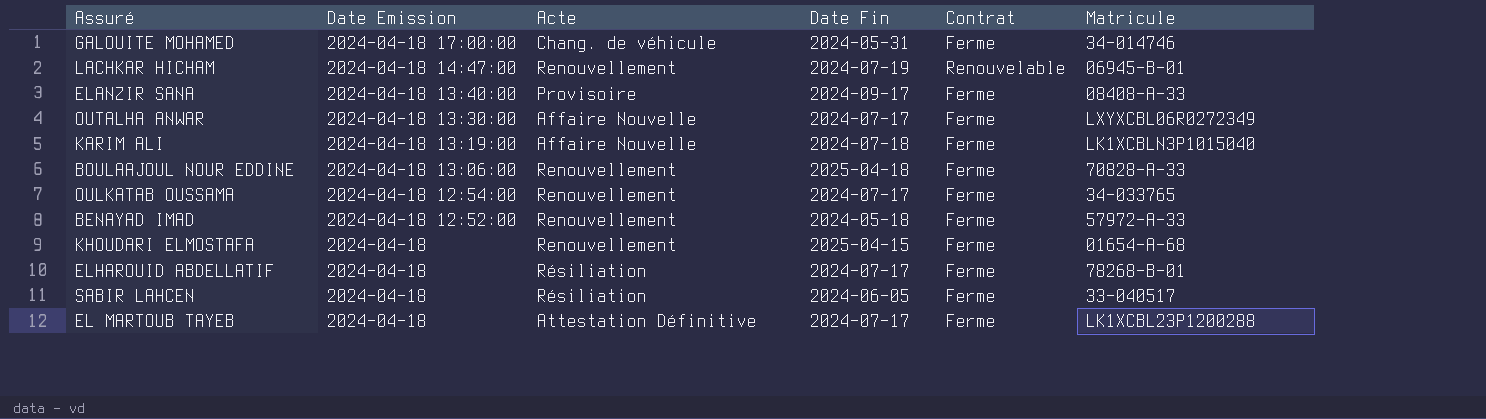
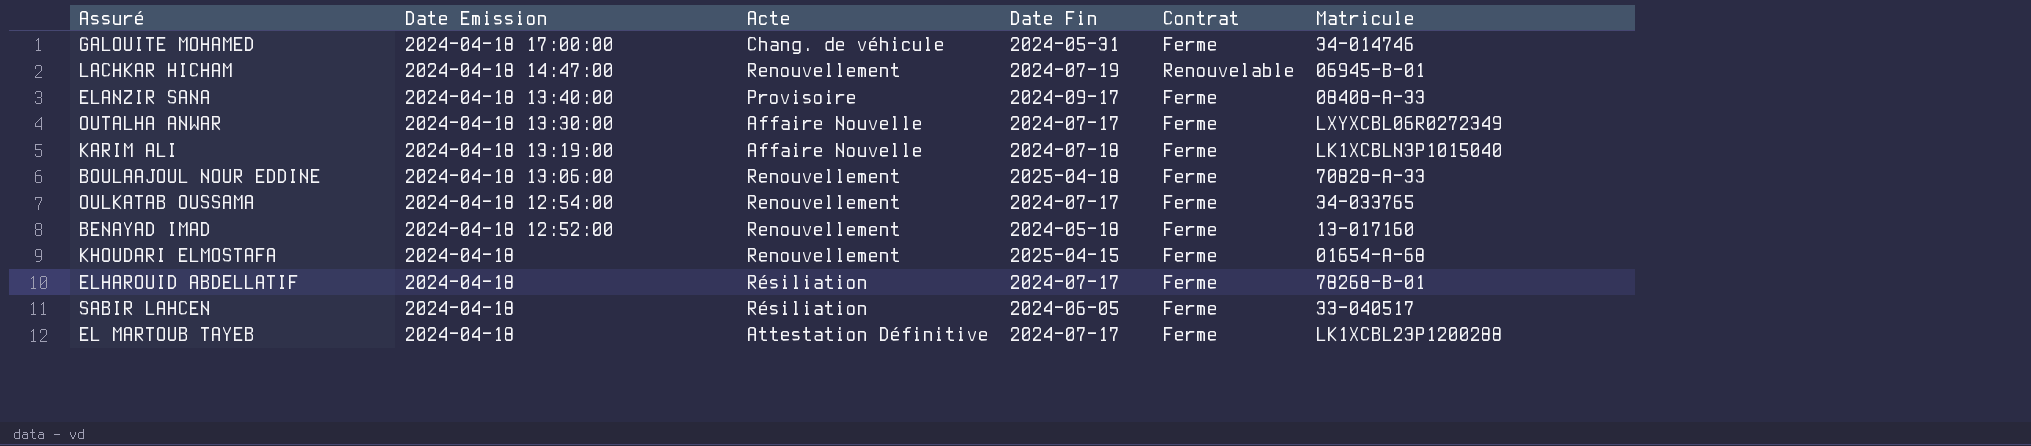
BENAYAD IMAD | Matricule: 57972-A-33 -> 13-017160

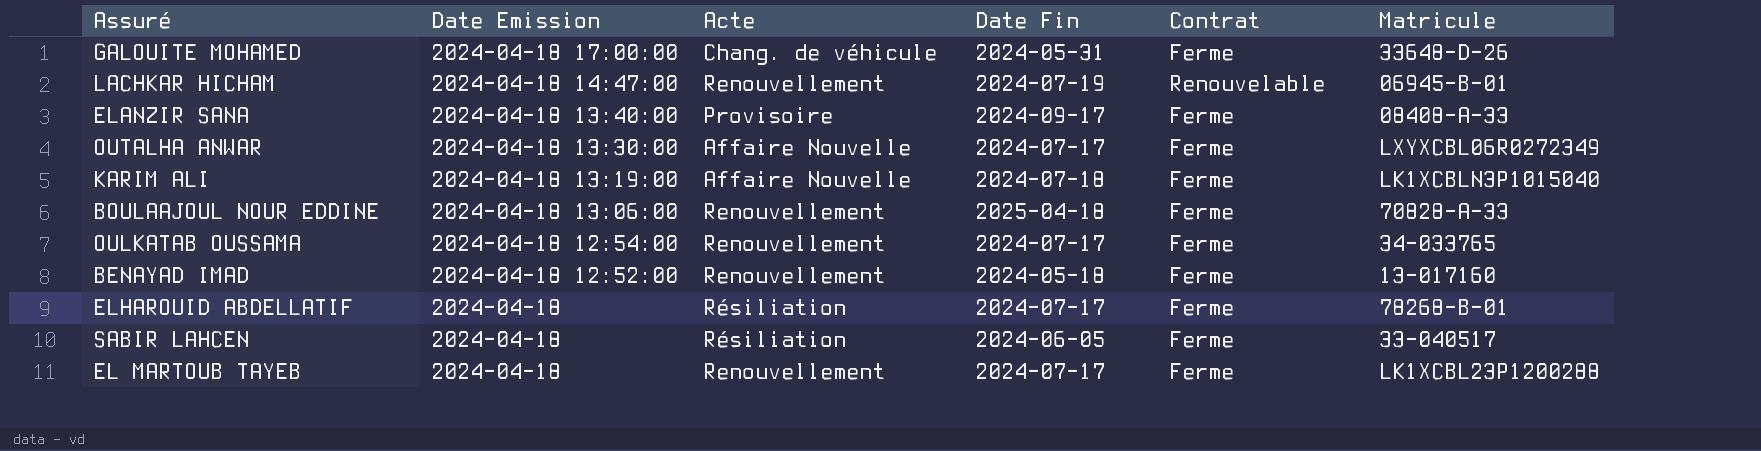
row KHOUDARI ELMOSTAFA: 2024-04-18 | Renouvellement | 2025-04-15 | Ferme | 01654-A-68 -> none
GALOUITE MOHAMED | Matricule: 34-014746 -> 33648-D-26
EL MARTOUB TAYEB | Acte: Attestation Définitive -> Renouvellement

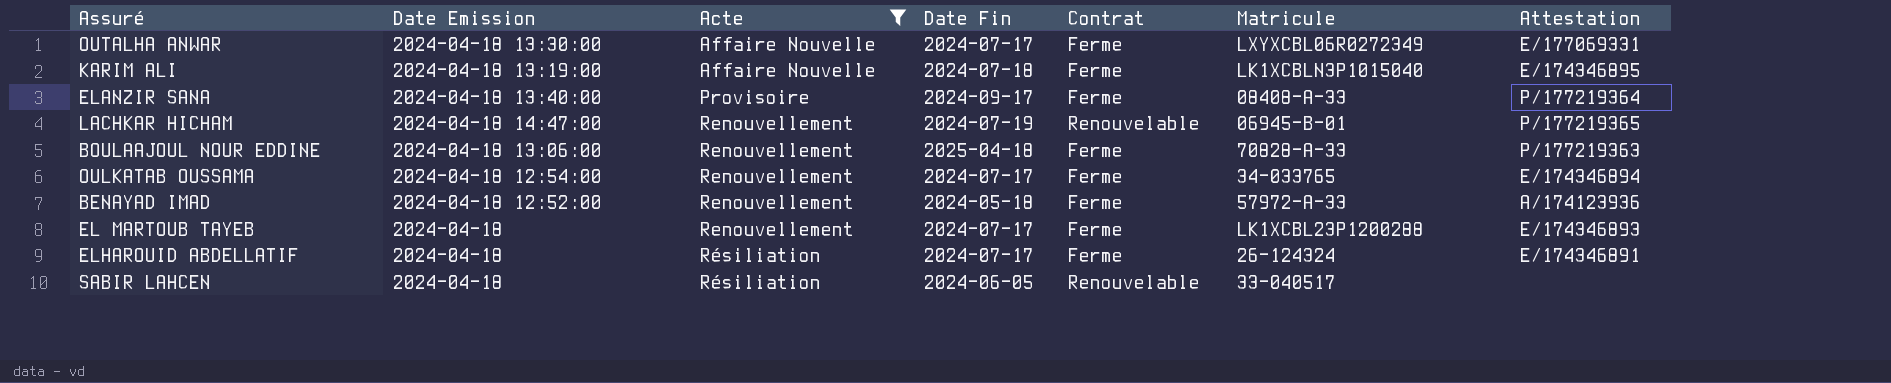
filter: none -> Acte != Chang. de véhicule
row order: Date Emission descending -> Acte ascending
column Attestation | position: none -> 7
BENAYAD IMAD | Matricule: 13-017160 -> 57972-A-33
ELHAROUID ABDELLATIF | Matricule: 78268-B-01 -> 26-124324
SABIR LAHCEN | Contrat: Ferme -> Renouvelable

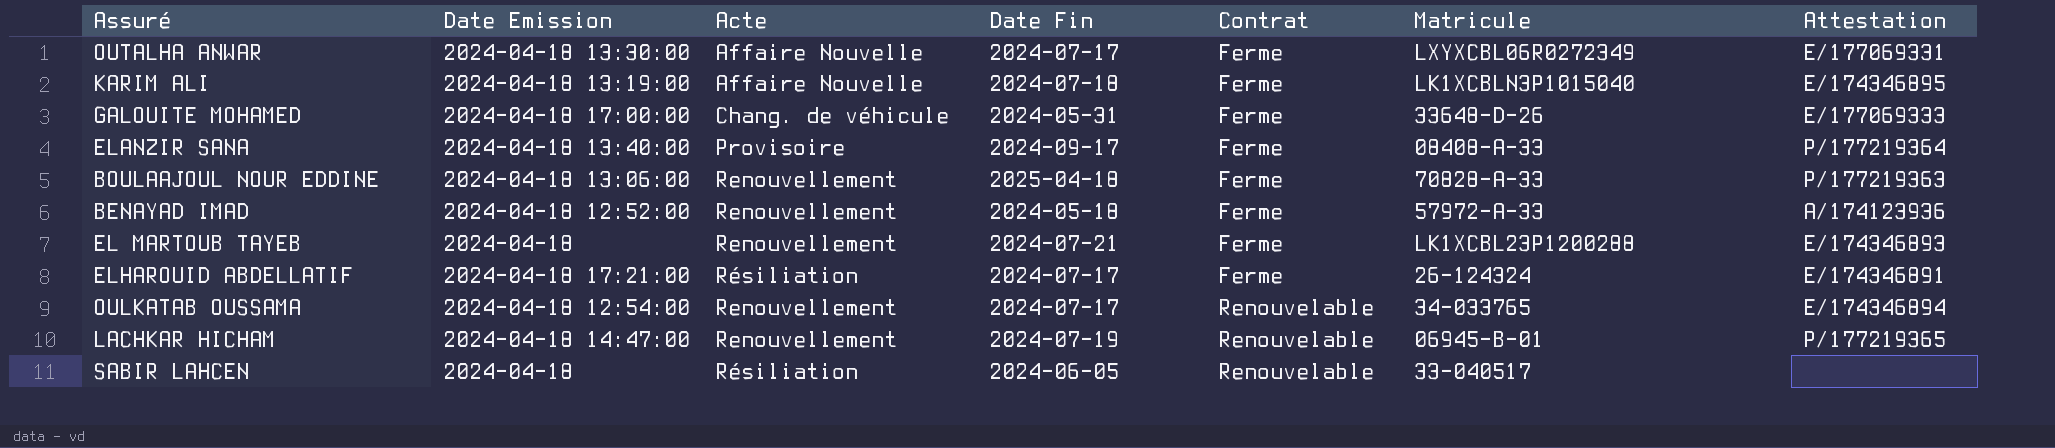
filter: Acte != Chang. de véhicule -> none
row order: Acte ascending -> Contrat ascending
EL MARTOUB TAYEB | Date Fin: 2024-07-17 -> 2024-07-21
ELHAROUID ABDELLATIF | Date Emission: 2024-04-18 -> 2024-04-18 17:21:00
OULKATAB OUSSAMA | Contrat: Ferme -> Renouvelable

